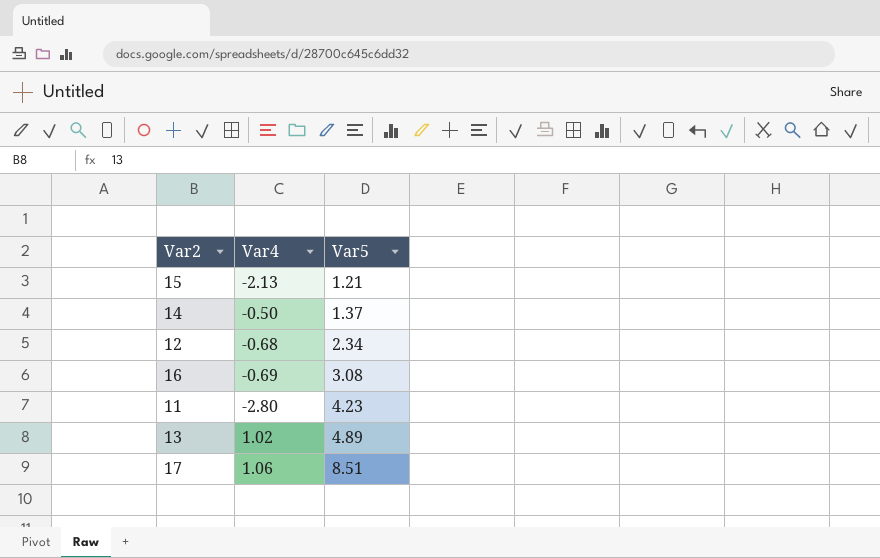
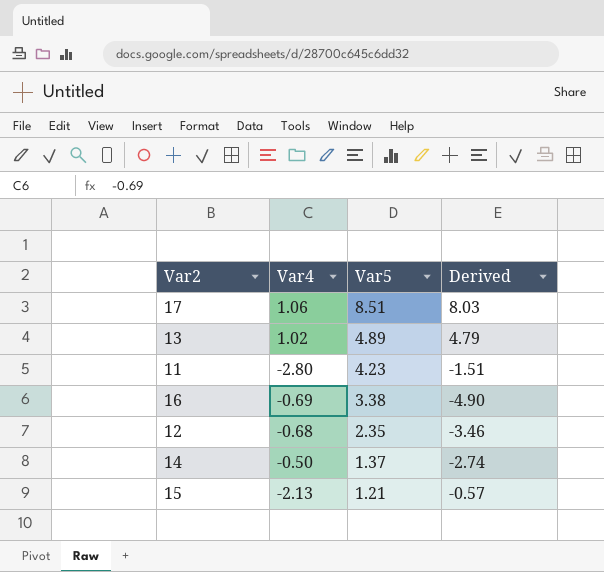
row order: Var5 ascending -> Var5 descending
column Derived | formula: none -> [Var5] / [Var4]
16 | Var5: 3.08 -> 3.38
12 | Var5: 2.34 -> 2.35

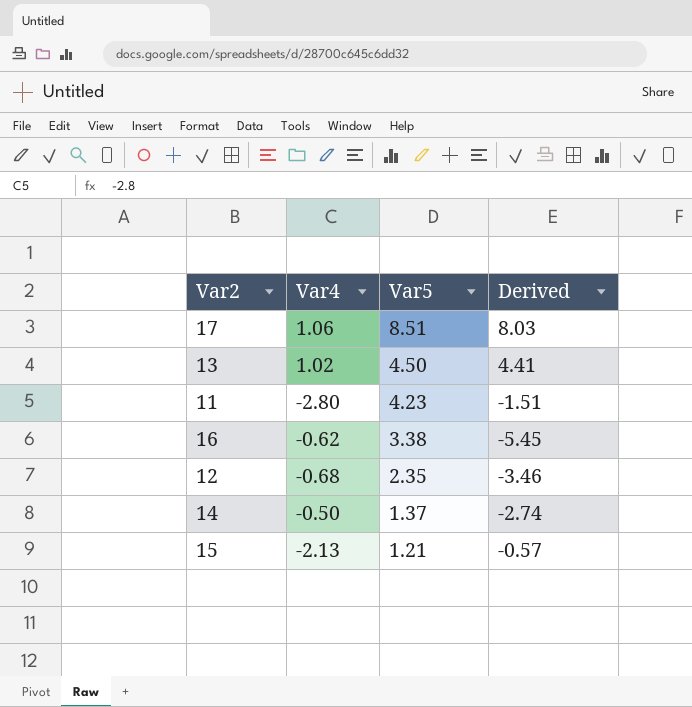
13 | Var5: 4.89 -> 4.50
13 | Derived: 4.79 -> 4.41
16 | Var4: -0.69 -> -0.62
16 | Derived: -4.90 -> -5.45

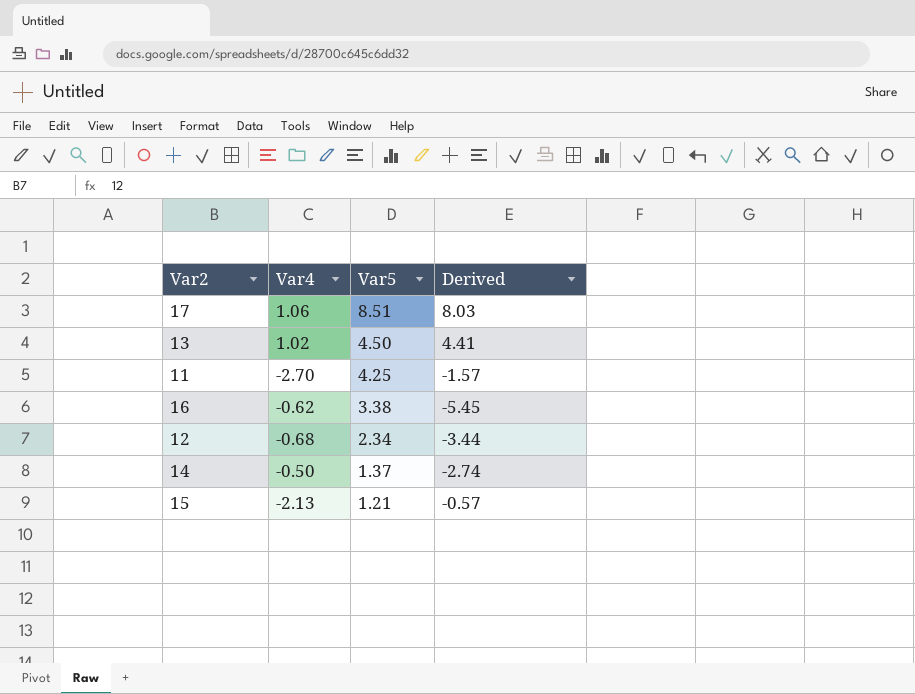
11 | Var4: -2.80 -> -2.70
11 | Var5: 4.23 -> 4.25
11 | Derived: -1.51 -> -1.57
12 | Var5: 2.35 -> 2.34
12 | Derived: -3.46 -> -3.44

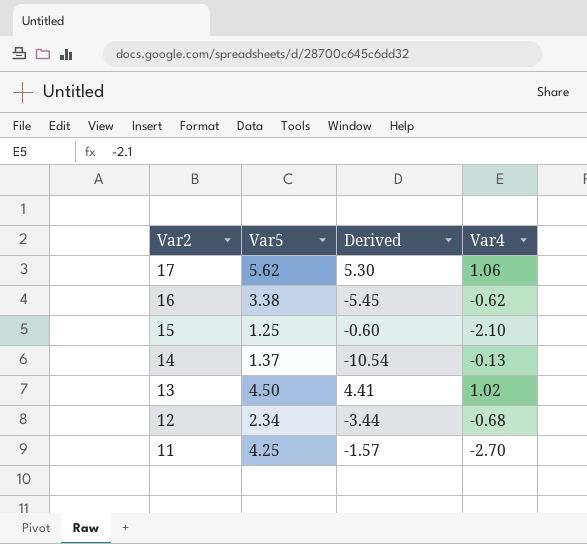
row order: Var5 descending -> Var2 descending
column Var4 | position: 2 -> 4
17 | Var5: 8.51 -> 5.62
17 | Derived: 8.03 -> 5.30
15 | Var5: 1.21 -> 1.25
15 | Derived: -0.57 -> -0.60
15 | Var4: -2.13 -> -2.10
14 | Derived: -2.74 -> -10.54
14 | Var4: -0.50 -> -0.13

